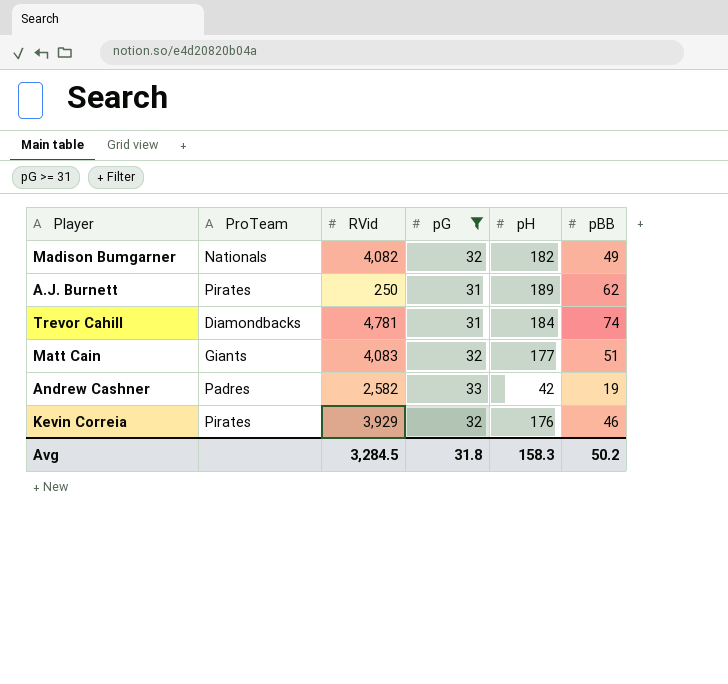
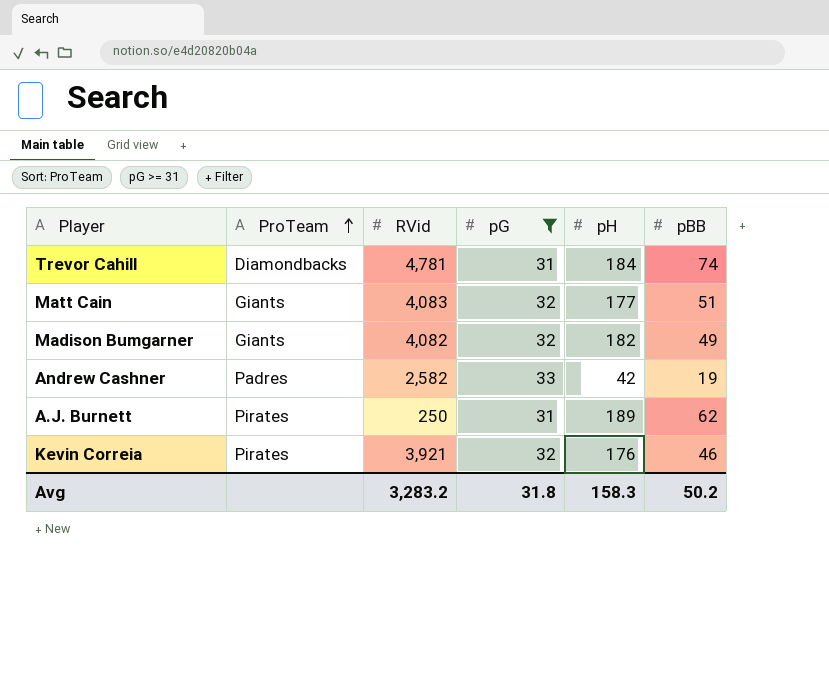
row order: none -> ProTeam ascending
Madison Bumgarner | ProTeam: Nationals -> Giants
Kevin Correia | RVid: 3,929 -> 3,921
Avg | RVid: 3,284.5 -> 3,283.2

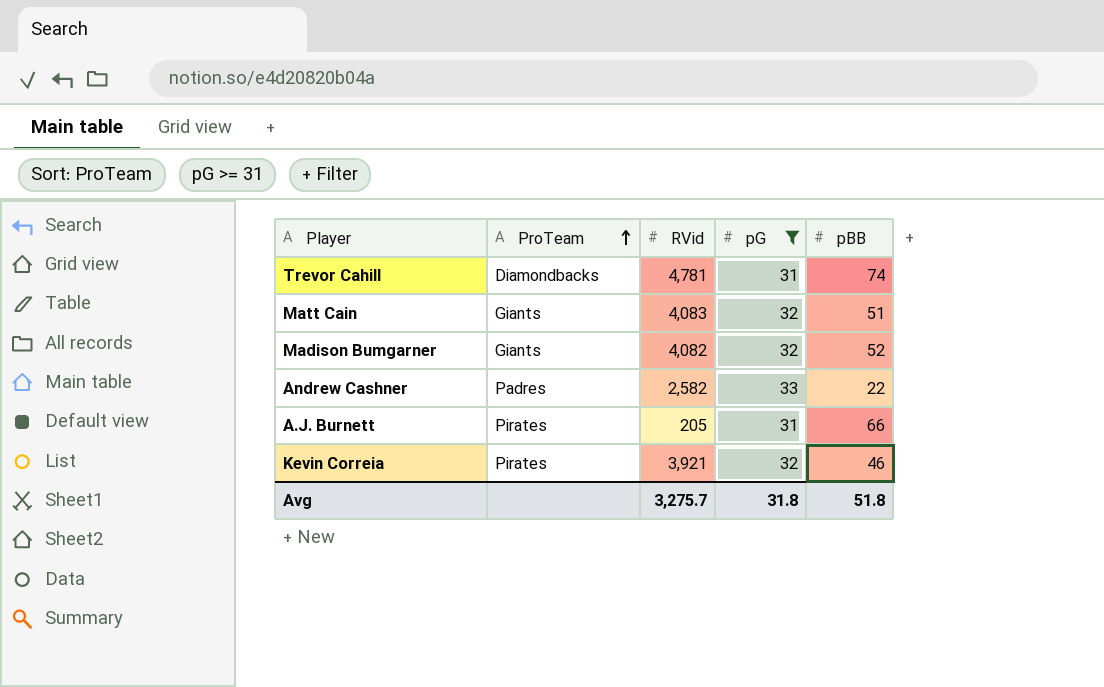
column pH | position: 5 -> none
Madison Bumgarner | pBB: 49 -> 52
Andrew Cashner | pBB: 19 -> 22
A.J. Burnett | RVid: 250 -> 205
A.J. Burnett | pBB: 62 -> 66
Avg | RVid: 3,283.2 -> 3,275.7
Avg | pBB: 50.2 -> 51.8

